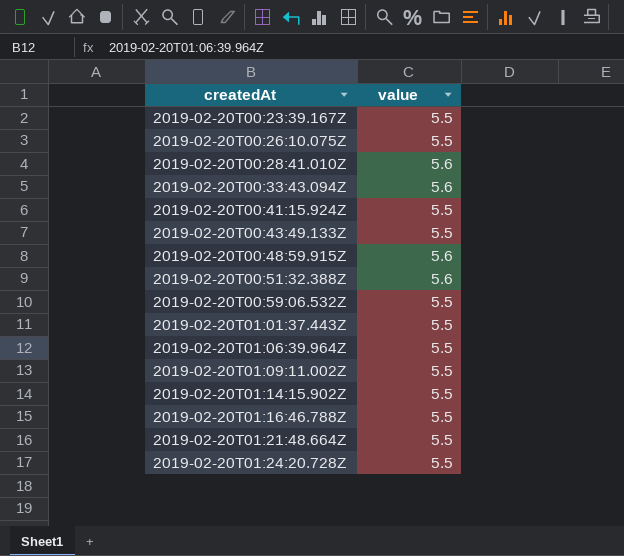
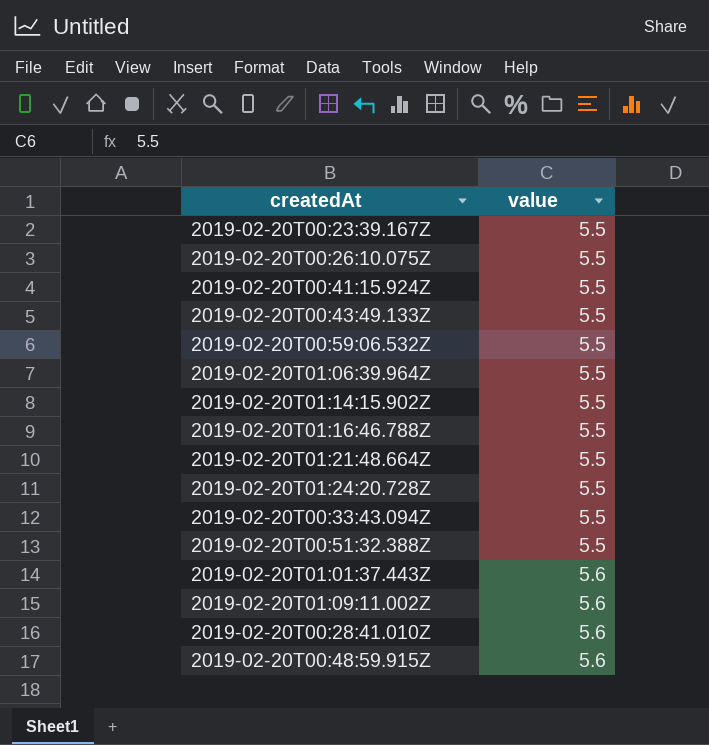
row order: createdAt ascending -> value ascending
2019-02-20T00:33:43.094Z | value: 5.6 -> 5.5
2019-02-20T00:51:32.388Z | value: 5.6 -> 5.5
2019-02-20T01:01:37.443Z | value: 5.5 -> 5.6
2019-02-20T01:09:11.002Z | value: 5.5 -> 5.6

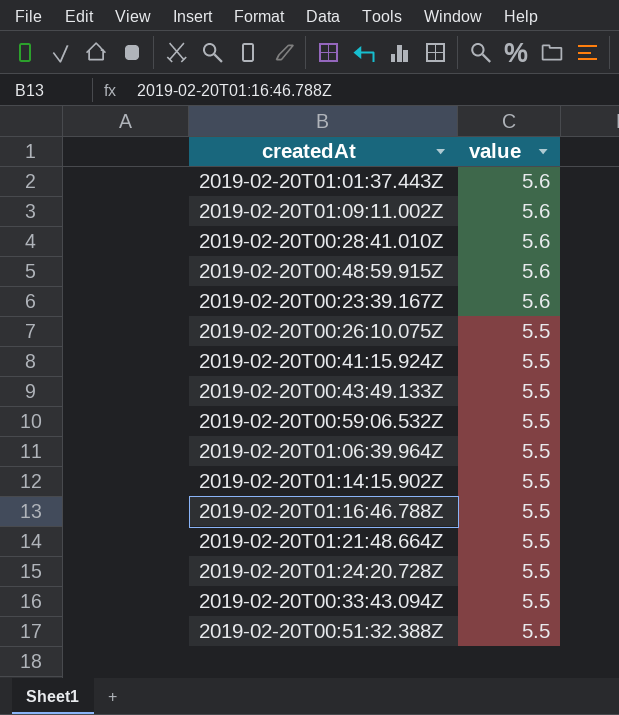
row order: value ascending -> value descending
2019-02-20T00:23:39.167Z | value: 5.5 -> 5.6

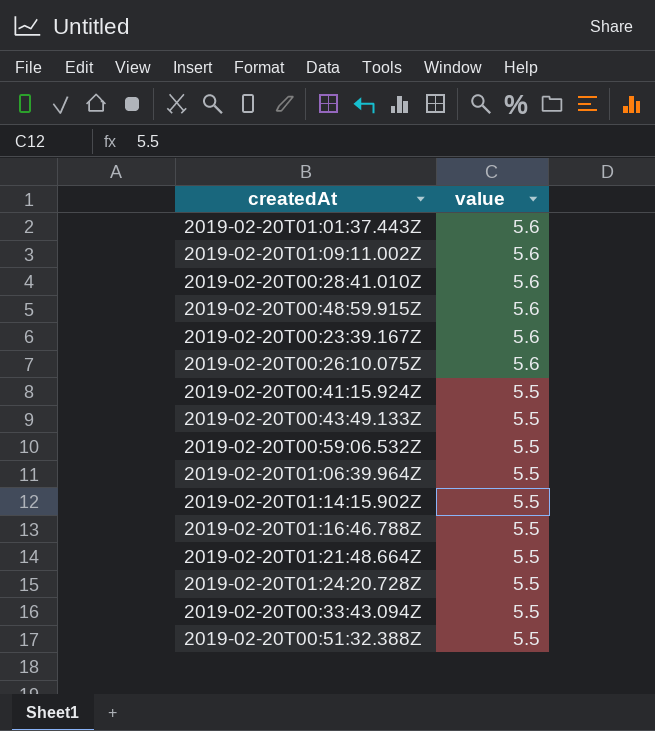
2019-02-20T00:26:10.075Z | value: 5.5 -> 5.6

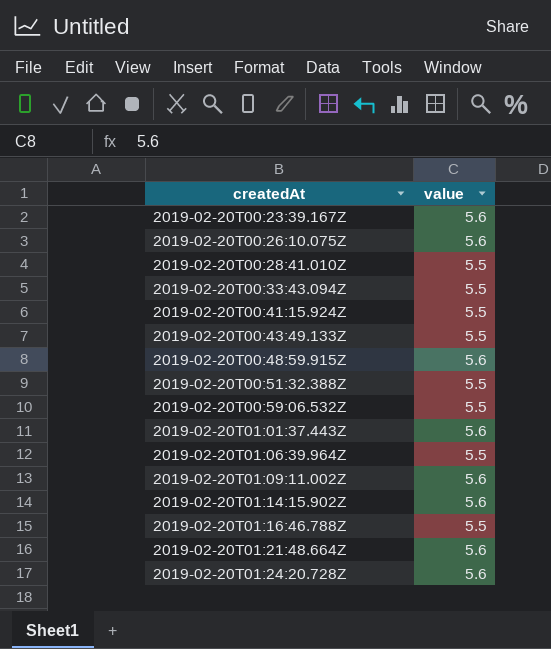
row order: value descending -> createdAt ascending
2019-02-20T00:28:41.010Z | value: 5.6 -> 5.5
2019-02-20T01:14:15.902Z | value: 5.5 -> 5.6
2019-02-20T01:21:48.664Z | value: 5.5 -> 5.6
2019-02-20T01:24:20.728Z | value: 5.5 -> 5.6

